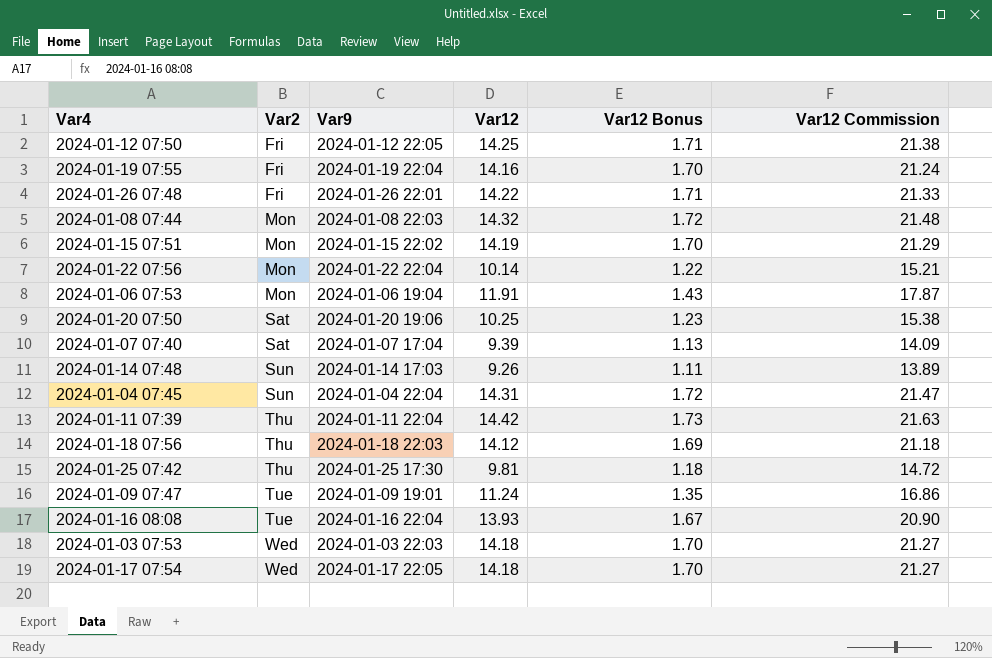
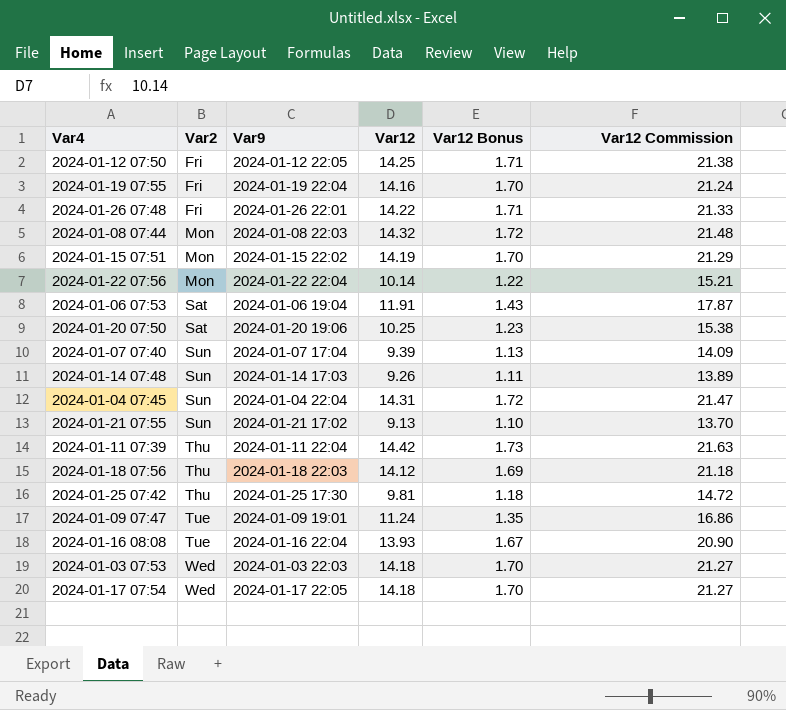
2024-01-06 07:53 | Var2: Mon -> Sat
2024-01-07 07:40 | Var2: Sat -> Sun
row 2024-01-21 07:55: none -> Sun | 2024-01-21 17:02 | 9.13 | 1.10 | 13.70

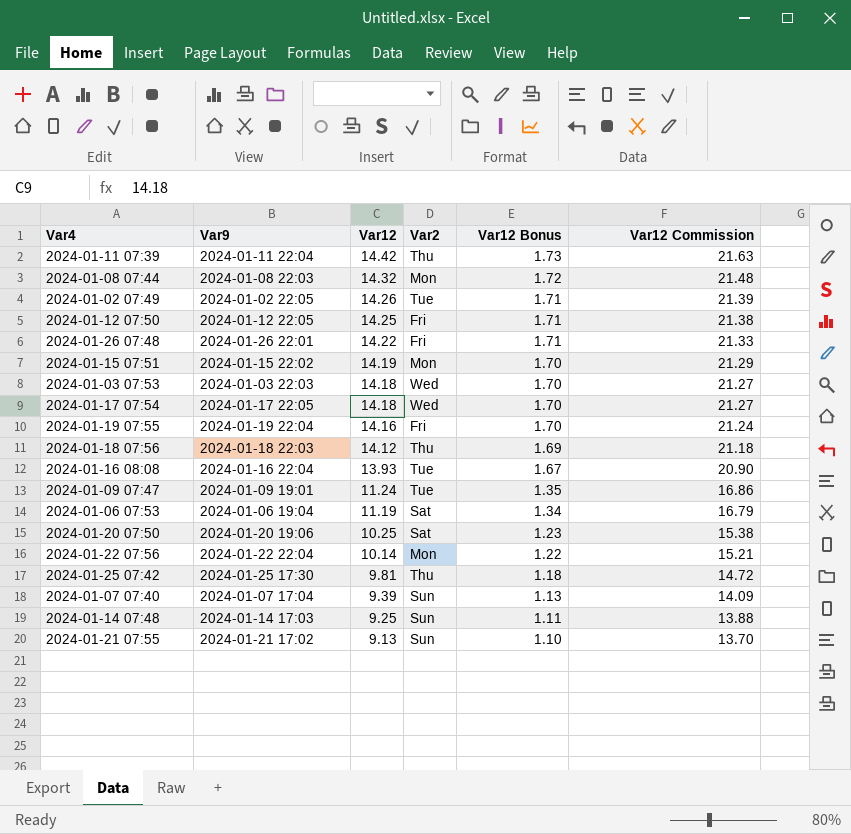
row order: Var2 ascending -> Var12 descending
column Var2 | position: 2 -> 4
row 2024-01-04 07:45: Sun | 2024-01-04 22:04 | 14.31 | 1.72 | 21.47 -> none
row 2024-01-02 07:49: none -> 2024-01-02 22:05 | 14.26 | Tue | 1.71 | 21.39
2024-01-06 07:53 | Var12: 11.91 -> 11.19
2024-01-06 07:53 | Var12 Bonus: 1.43 -> 1.34
2024-01-06 07:53 | Var12 Commission: 17.87 -> 16.79
2024-01-14 07:48 | Var12: 9.26 -> 9.25
2024-01-14 07:48 | Var12 Commission: 13.89 -> 13.88

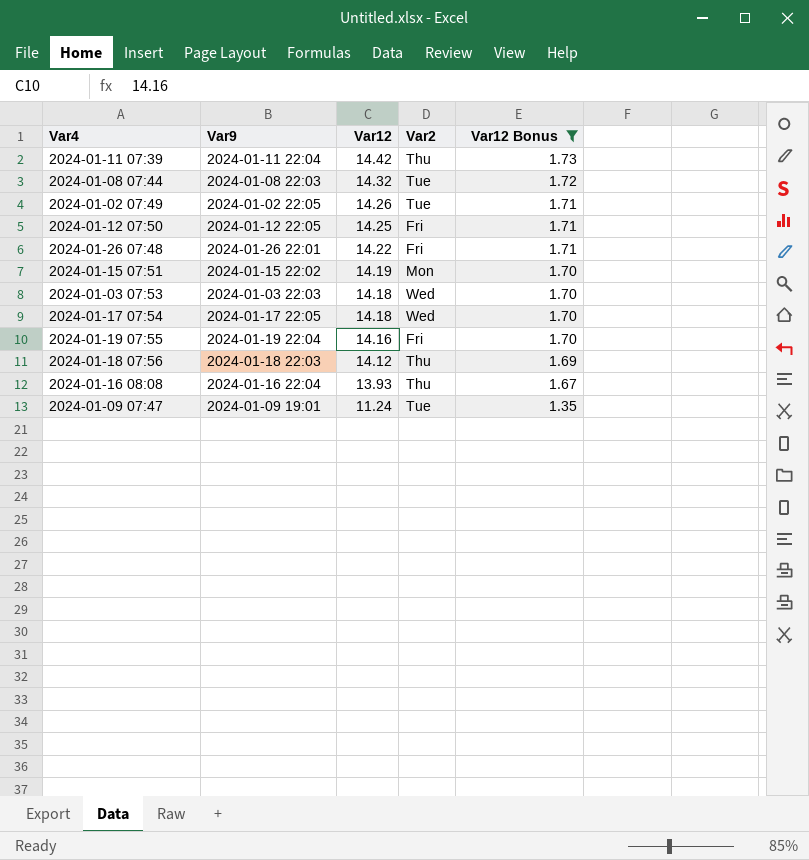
filter: none -> Var12 Bonus >= 1.35
column Var12 Commission | formula: [Var12] * 1.5 -> none
2024-01-08 07:44 | Var2: Mon -> Tue
2024-01-16 08:08 | Var2: Tue -> Thu

